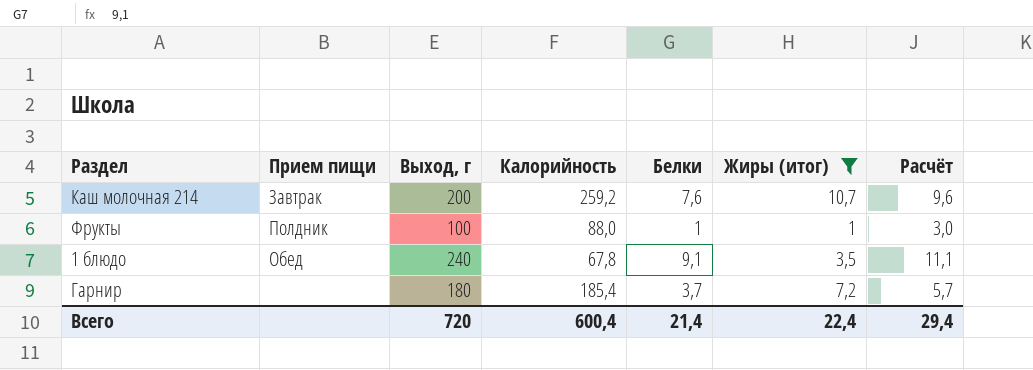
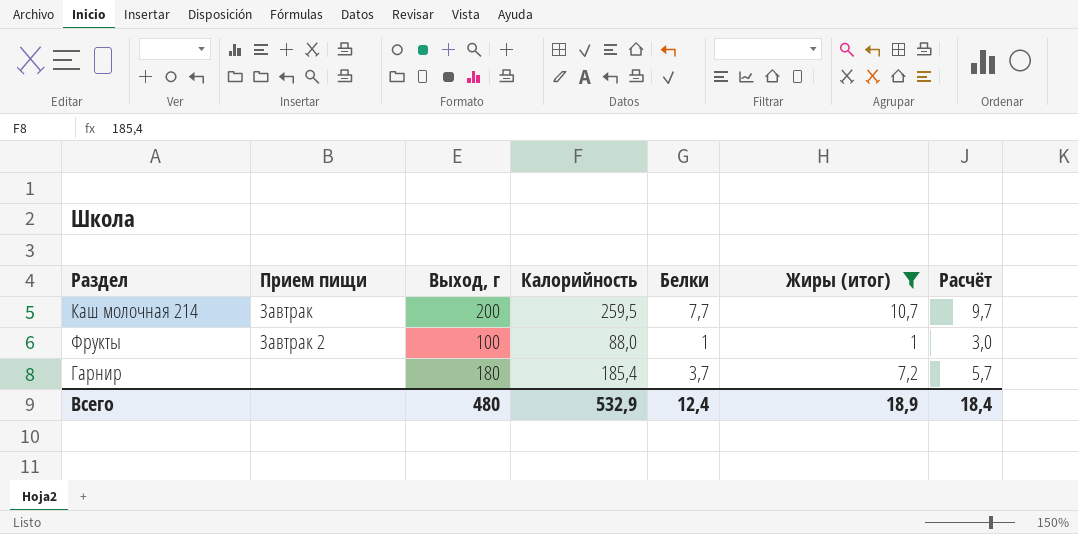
row 1 блюдо: Обед | 240 | 67,8 | 9,1 | 3,5 | 11,1 -> none
Каш молочная 214 | Калорийность: 259,2 -> 259,5
Каш молочная 214 | Белки: 7,6 -> 7,7
Каш молочная 214 | Расчёт: 9,6 -> 9,7
Фрукты | Прием пищи: Полдник -> Завтрак 2
Всего | Выход, г: 720 -> 480
Всего | Калорийность: 600,4 -> 532,9
Всего | Белки: 21,4 -> 12,4
Всего | Жиры (итог): 22,4 -> 18,9
Всего | Расчёт: 29,4 -> 18,4

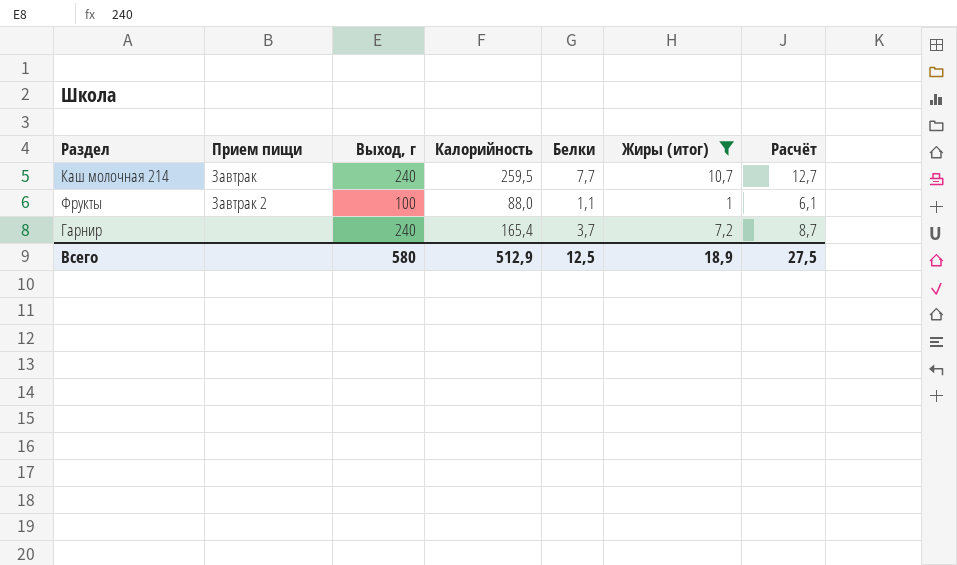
column Расчёт | formula: [Белки] + 2 -> [Белки] + 5
Каш молочная 214 | Выход, г: 200 -> 240
Фрукты | Белки: 1 -> 1,1
Гарнир | Выход, г: 180 -> 240
Гарнир | Калорийность: 185,4 -> 165,4
Всего | Выход, г: 480 -> 580
Всего | Калорийность: 532,9 -> 512,9
Всего | Белки: 12,4 -> 12,5
Всего | Расчёт: 18,4 -> 27,5

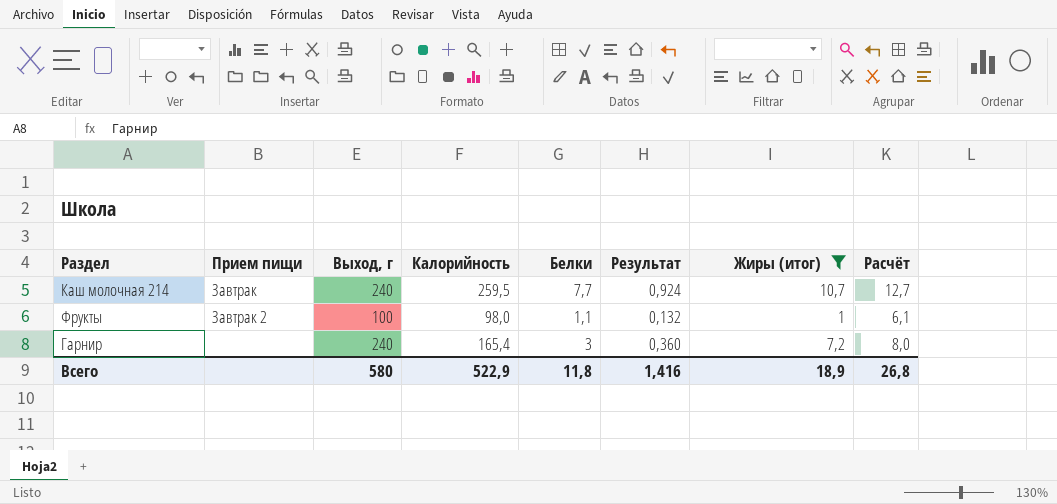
column Результат | formula: none -> [Белки] * 0,12
Фрукты | Калорийность: 88,0 -> 98,0
Гарнир | Белки: 3,7 -> 3
Гарнир | Расчёт: 8,7 -> 8,0
Всего | Калорийность: 512,9 -> 522,9
Всего | Белки: 12,5 -> 11,8
Всего | Расчёт: 27,5 -> 26,8

